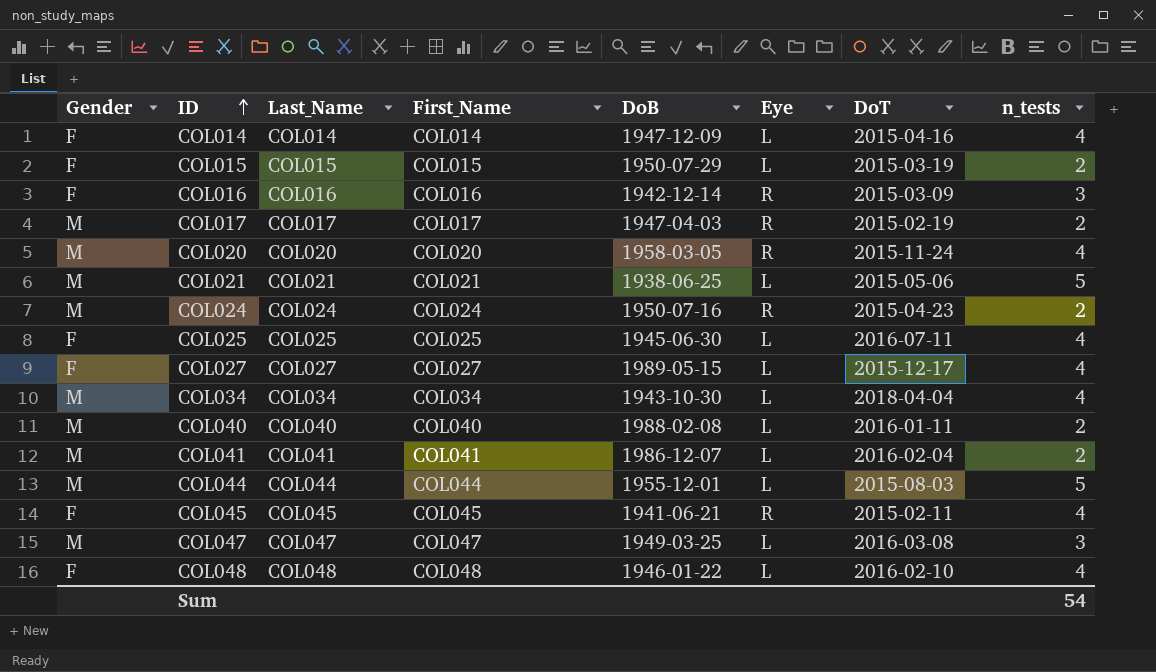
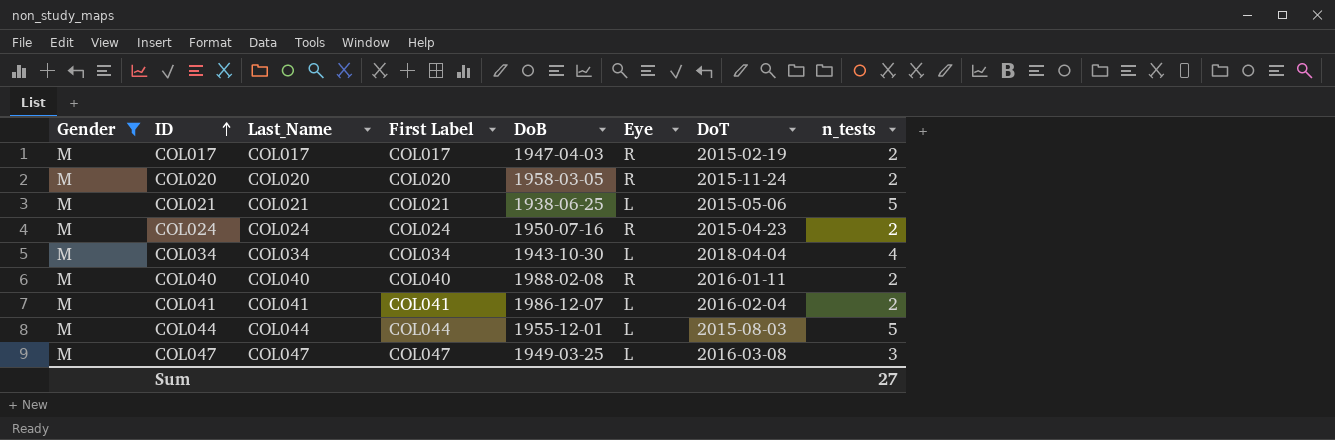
filter: none -> Gender = M
column name: First_Name -> First Label
COL020 | n_tests: 4 -> 2
COL040 | Eye: L -> R
Sum | n_tests: 54 -> 27

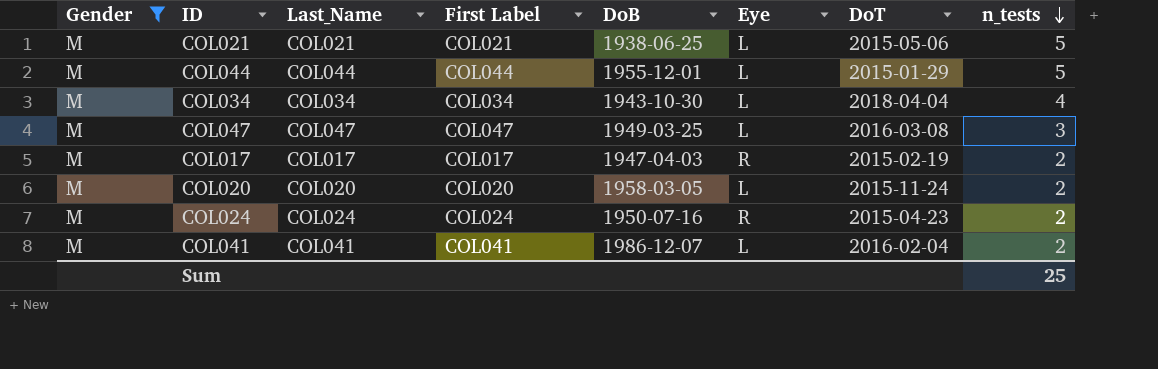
row order: ID ascending -> n_tests descending
row COL040: M | COL040 | COL040 | 1988-02-08 | R | 2016-01-11 | 2 -> none
COL044 | DoT: 2015-08-03 -> 2015-01-29
COL020 | Eye: R -> L
Sum | n_tests: 27 -> 25

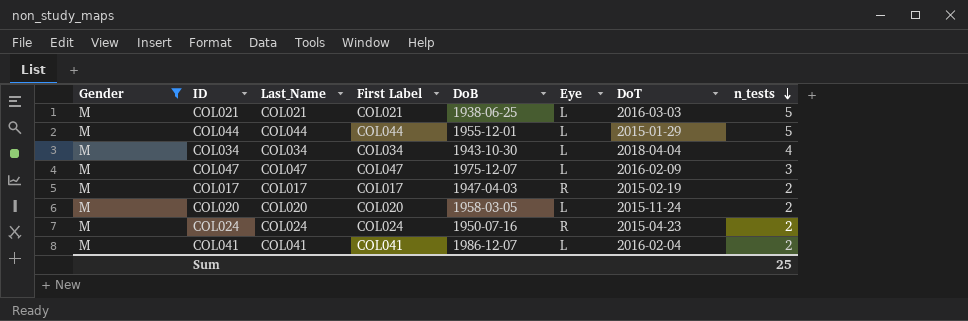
COL021 | DoT: 2015-05-06 -> 2016-03-03
COL047 | DoB: 1949-03-25 -> 1975-12-07
COL047 | DoT: 2016-03-08 -> 2016-02-09

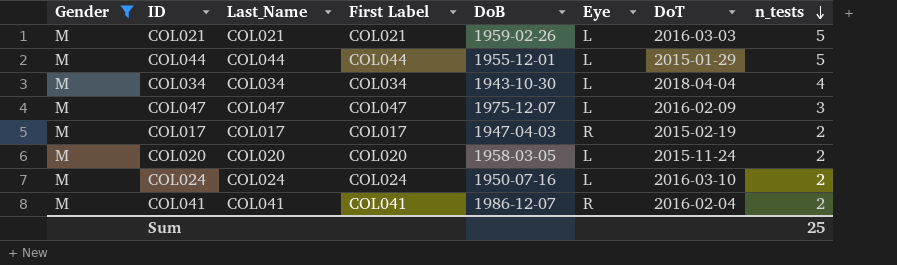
COL021 | DoB: 1938-06-25 -> 1959-02-26
COL024 | Eye: R -> L
COL024 | DoT: 2015-04-23 -> 2016-03-10
COL041 | Eye: L -> R

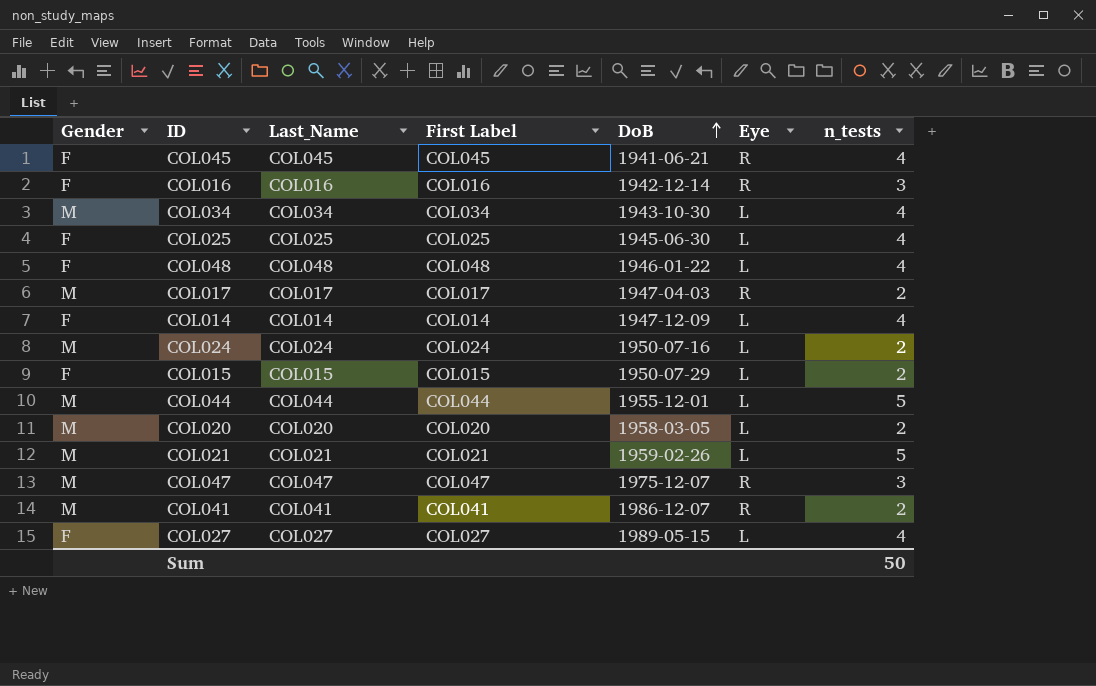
filter: Gender = M -> none
row order: n_tests descending -> DoB ascending
column DoT | position: 7 -> none
COL047 | Eye: L -> R
Sum | n_tests: 25 -> 50

